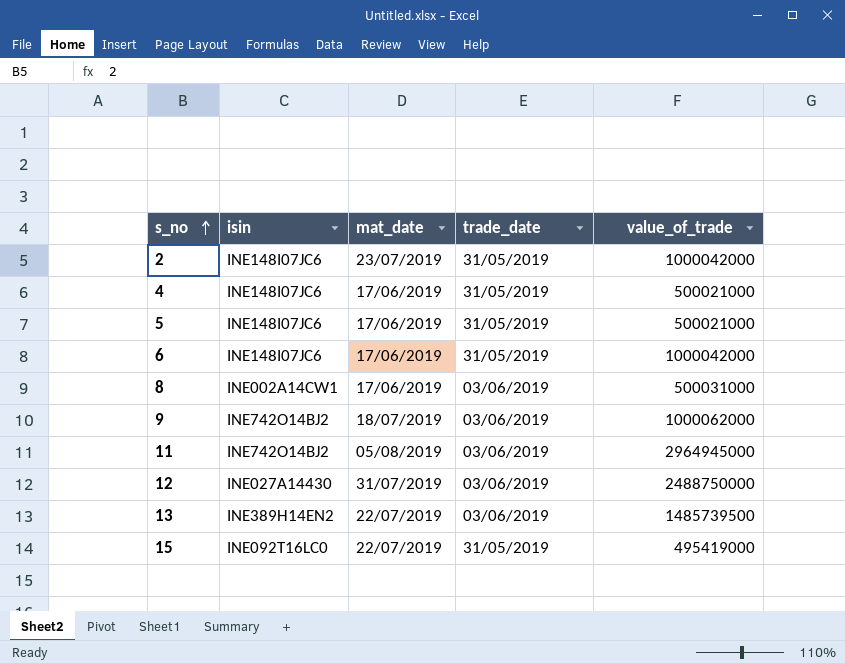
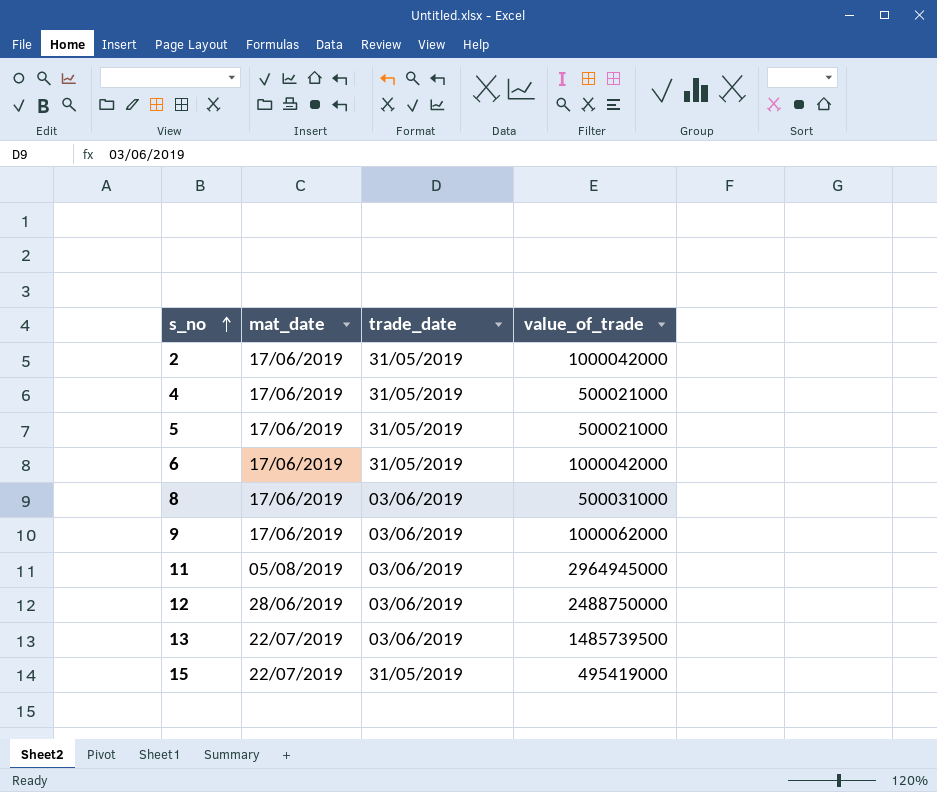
column isin | position: 2 -> none
2 | mat_date: 23/07/2019 -> 17/06/2019
9 | mat_date: 18/07/2019 -> 17/06/2019
12 | mat_date: 31/07/2019 -> 28/06/2019

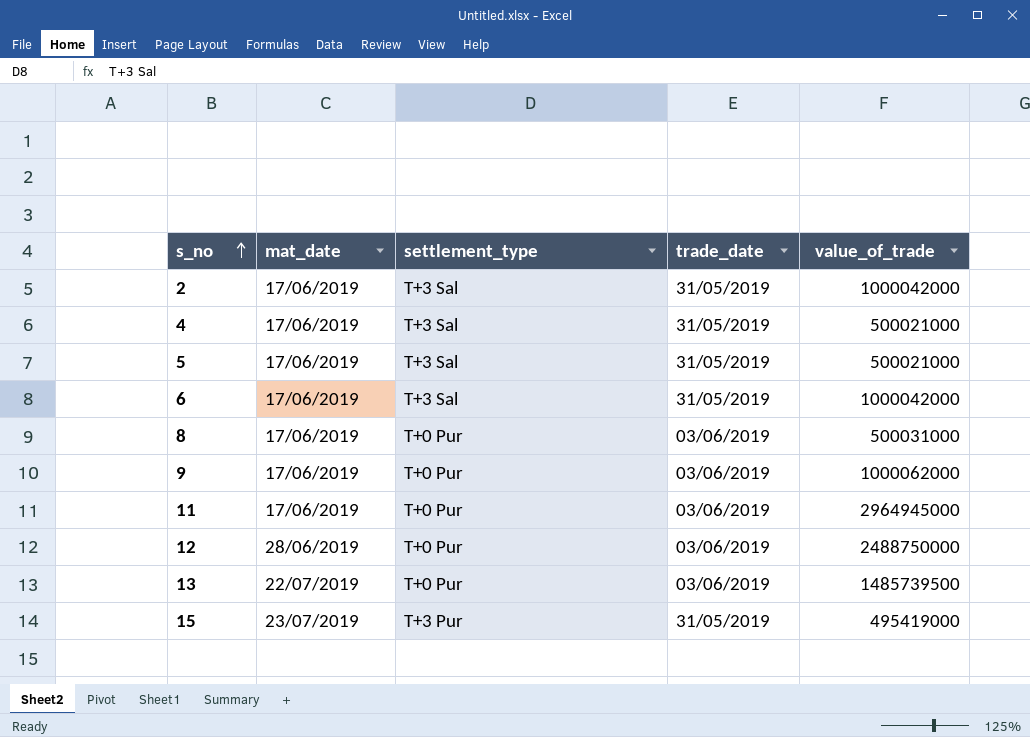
column settlement_type | position: none -> 3
11 | mat_date: 05/08/2019 -> 17/06/2019
15 | mat_date: 22/07/2019 -> 23/07/2019

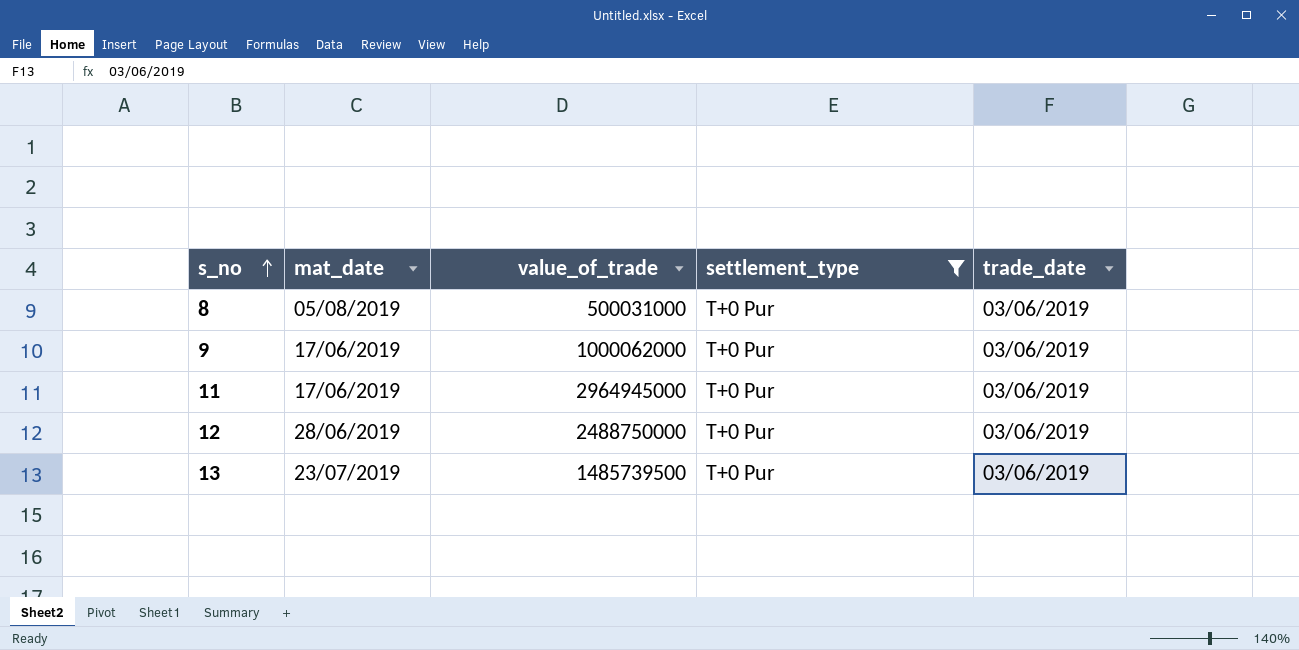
filter: none -> settlement_type = T+0 Pur
column value_of_trade | position: 5 -> 3
8 | mat_date: 17/06/2019 -> 05/08/2019
13 | mat_date: 22/07/2019 -> 23/07/2019

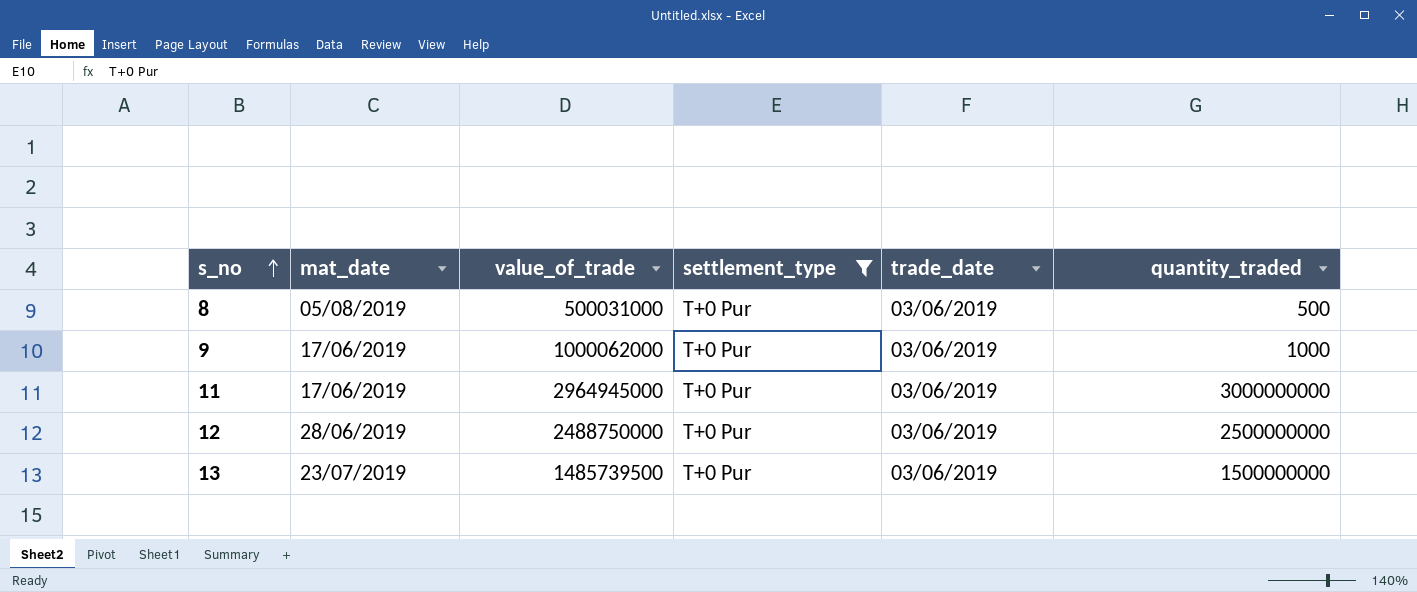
column quantity_traded | position: none -> 6

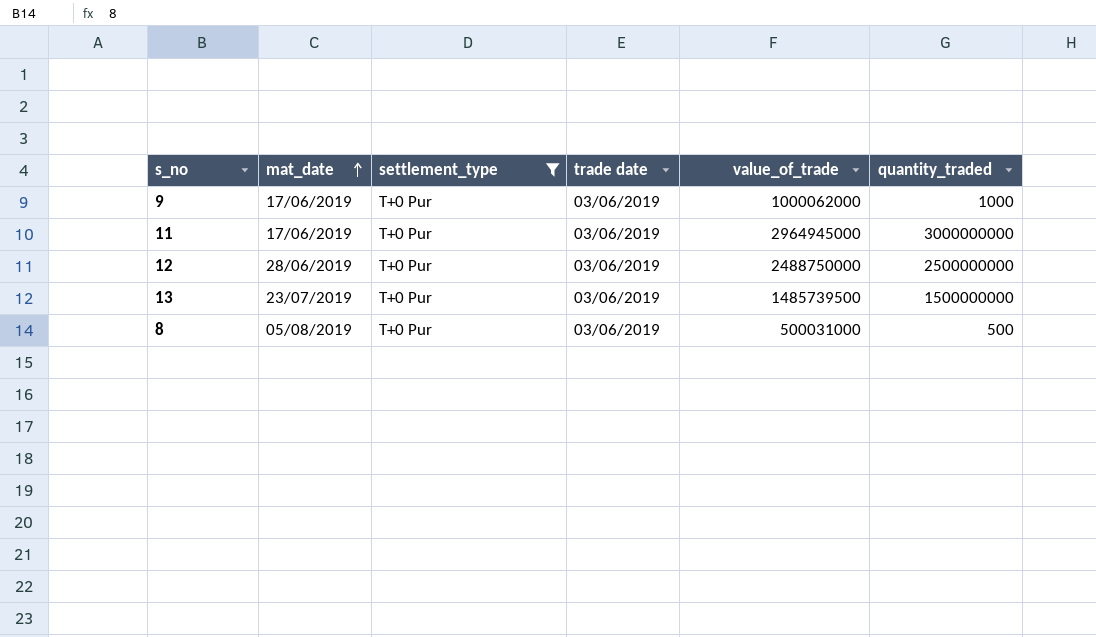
row order: s_no ascending -> mat_date ascending
column name: trade_date -> trade date
column value_of_trade | position: 3 -> 5

